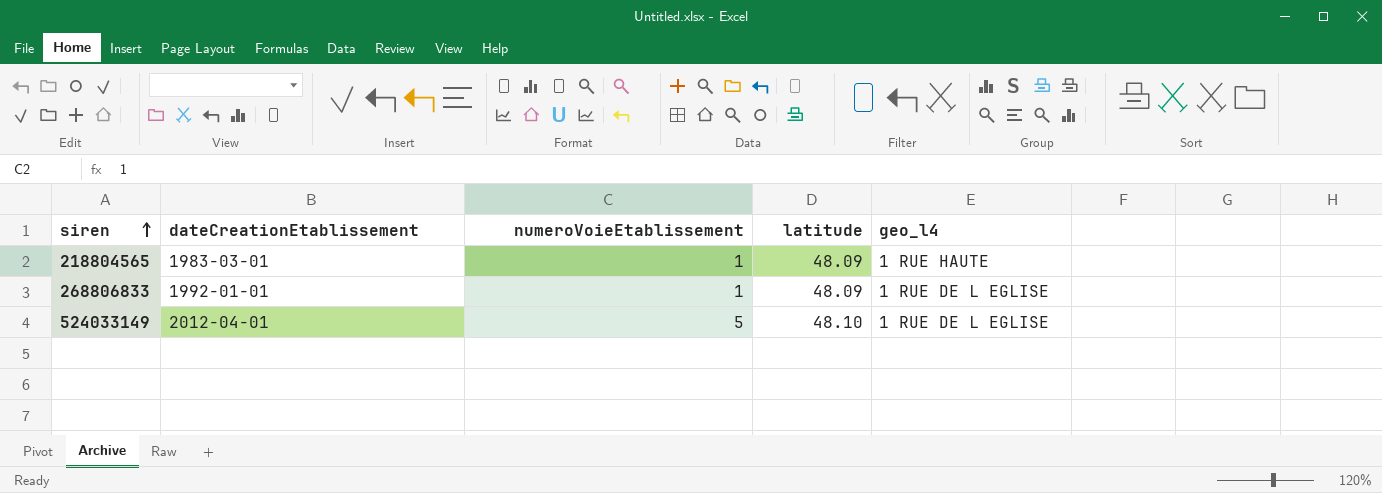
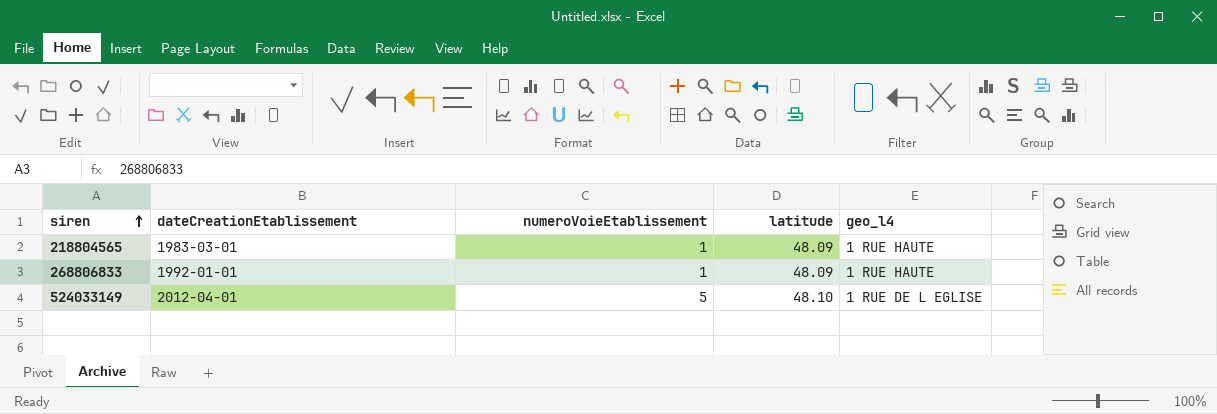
268806833 | geo_l4: 1 RUE DE L EGLISE -> 1 RUE HAUTE

